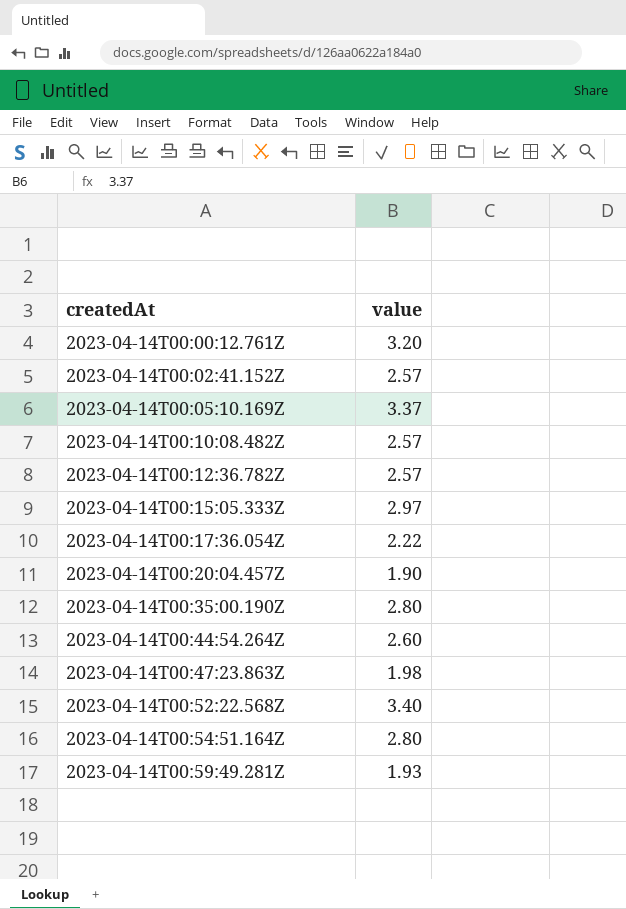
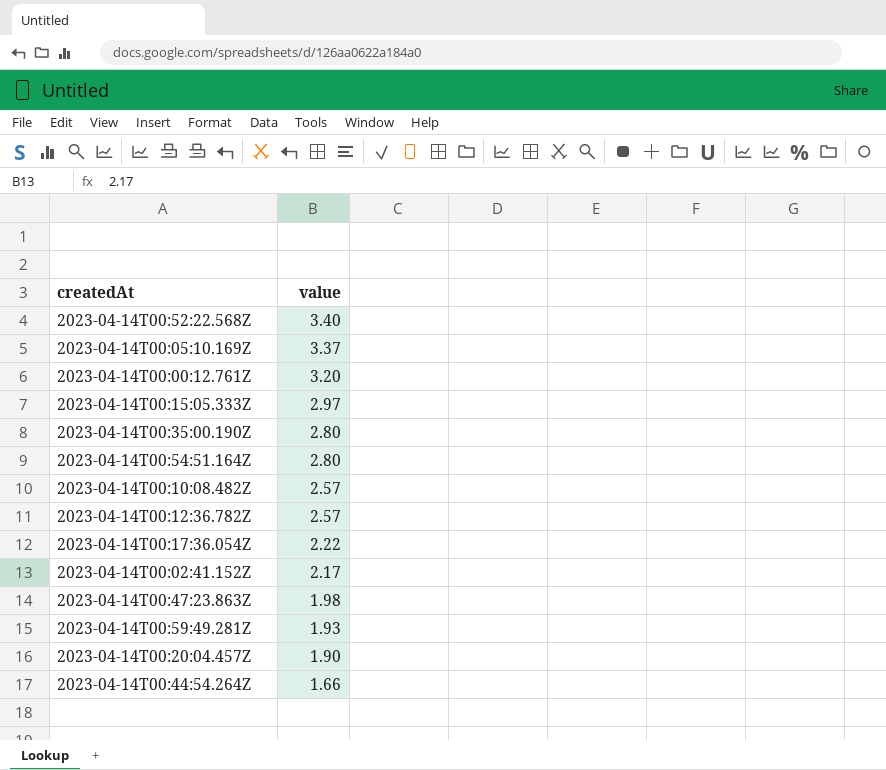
row order: createdAt ascending -> value descending
2023-04-14T00:02:41.152Z | value: 2.57 -> 2.17
2023-04-14T00:44:54.264Z | value: 2.60 -> 1.66

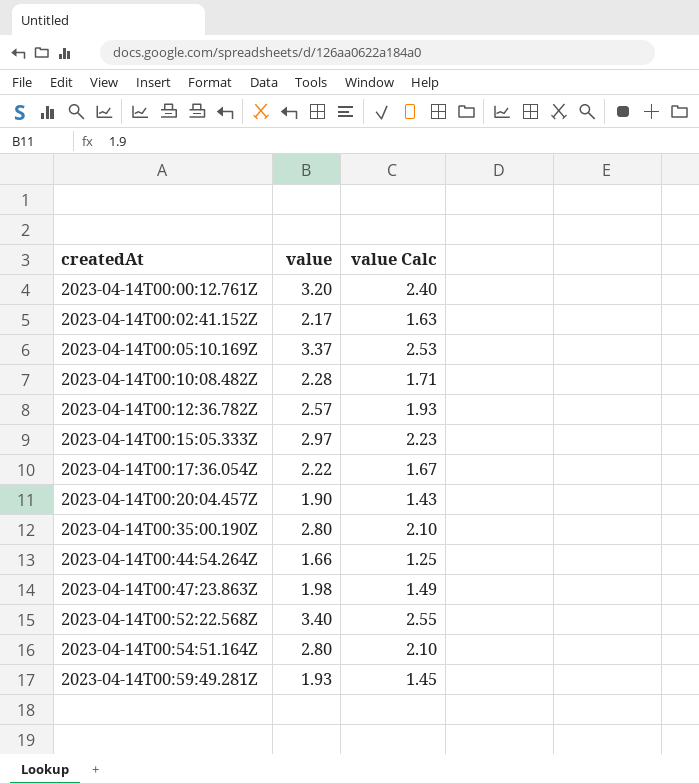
row order: value descending -> createdAt ascending
column value Calc | formula: none -> [value] * 0.75
2023-04-14T00:10:08.482Z | value: 2.57 -> 2.28

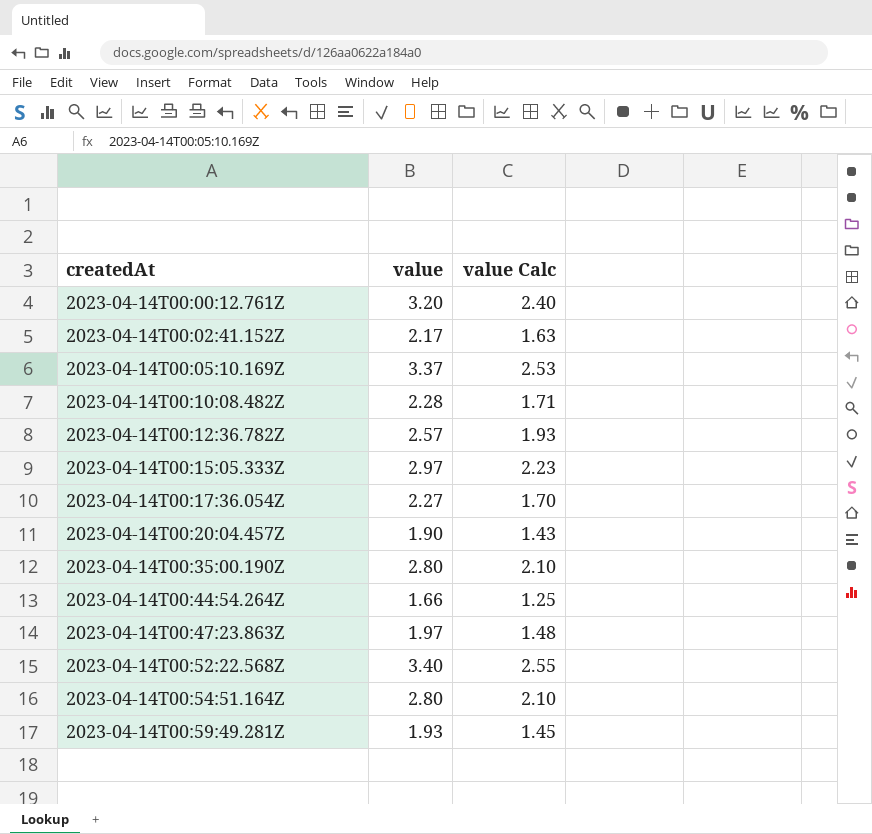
2023-04-14T00:17:36.054Z | value: 2.22 -> 2.27
2023-04-14T00:17:36.054Z | value Calc: 1.67 -> 1.70
2023-04-14T00:47:23.863Z | value: 1.98 -> 1.97
2023-04-14T00:47:23.863Z | value Calc: 1.49 -> 1.48

